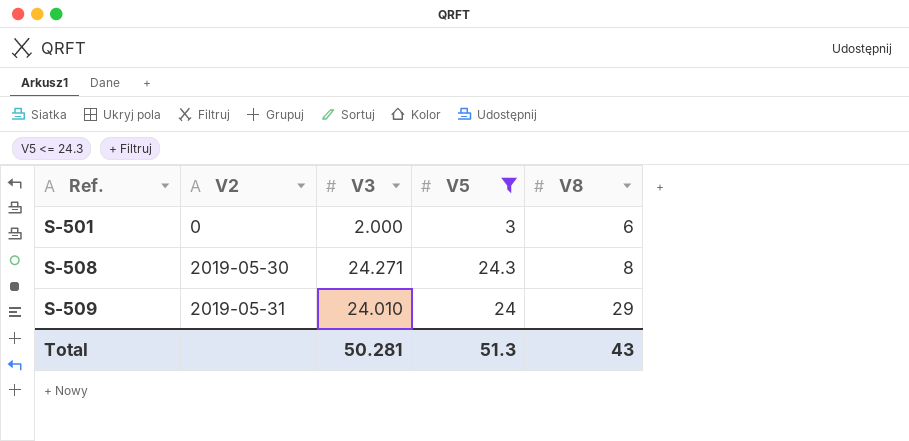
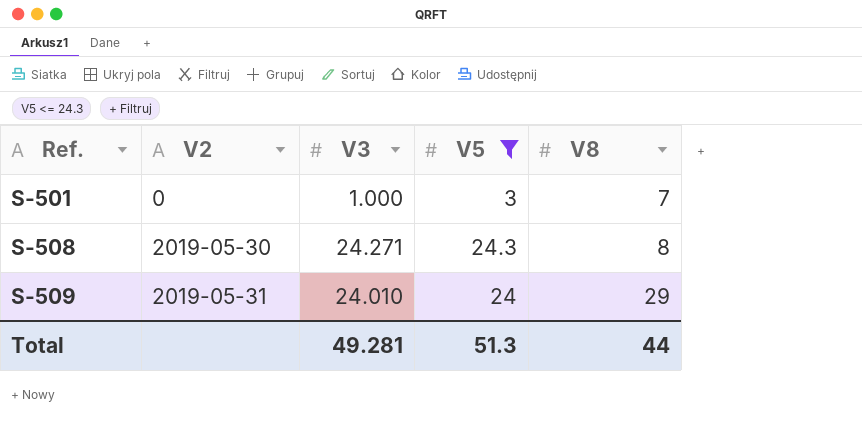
S-501 | V3: 2.000 -> 1.000
S-501 | V8: 6 -> 7
Total | V3: 50.281 -> 49.281
Total | V8: 43 -> 44

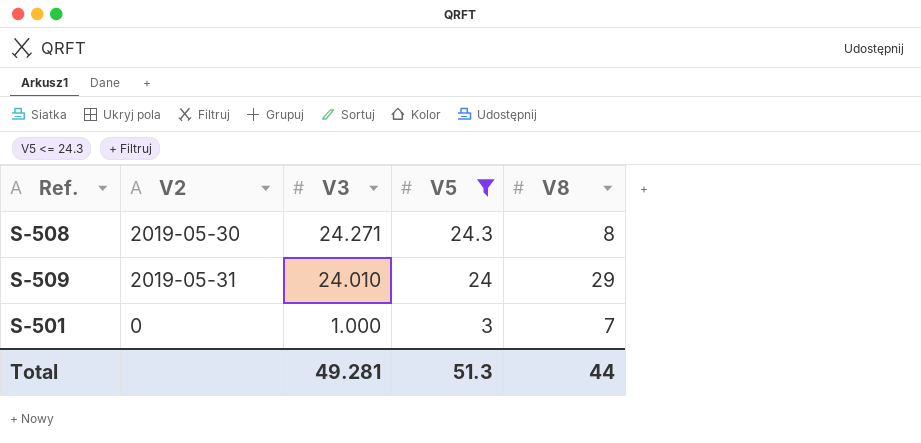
row order: Ref. ascending -> V3 descending

